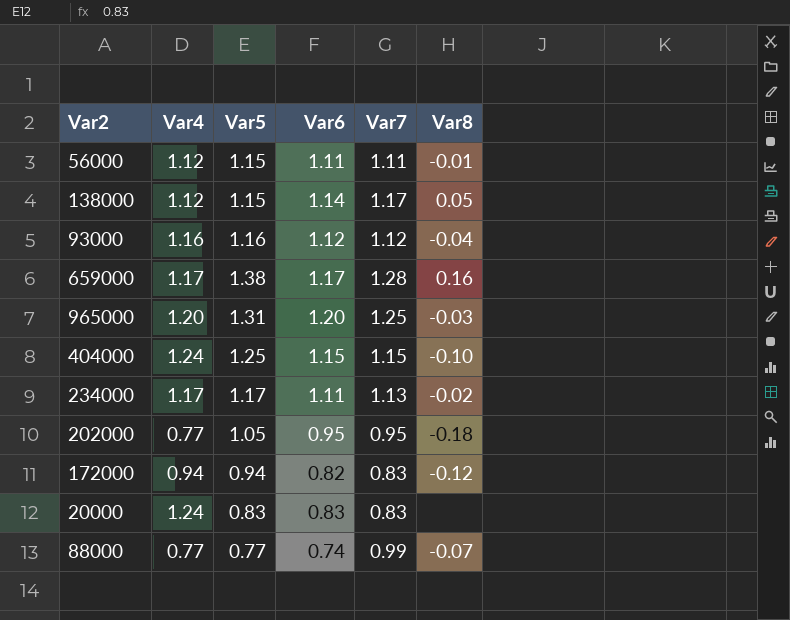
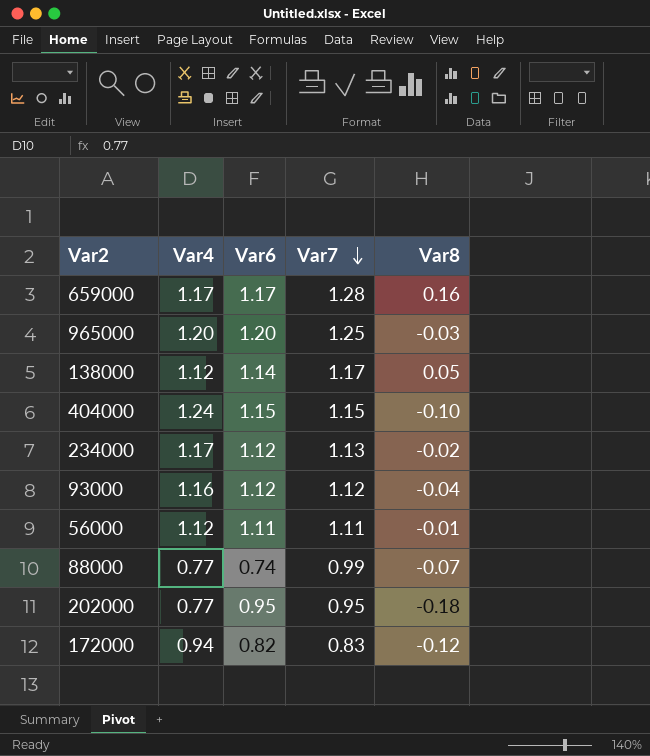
row order: none -> Var7 descending
column Var5 | position: 3 -> none
row 20000: 1.24 | 0.83 | 0.83 | 0.83 | none -> none
234000 | Var6: 1.11 -> 1.12

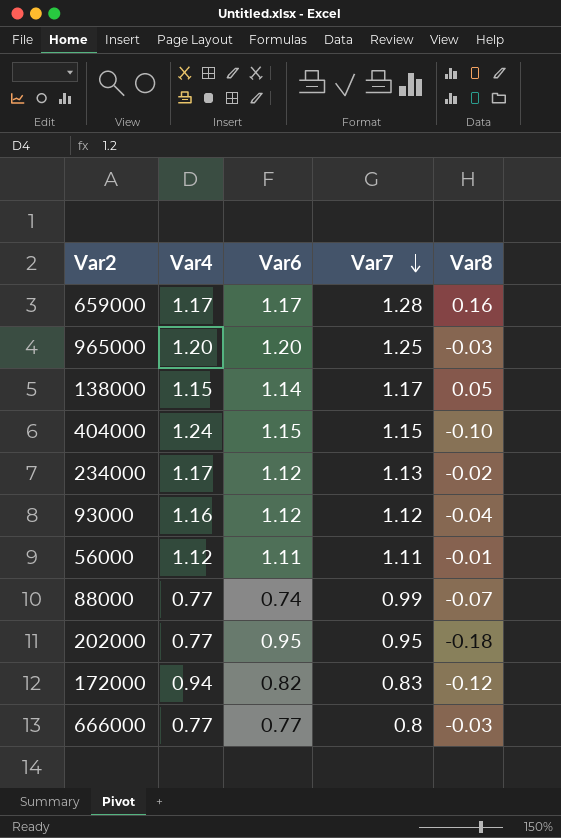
138000 | Var4: 1.12 -> 1.15
row 666000: none -> 0.77 | 0.77 | 0.8 | -0.03

